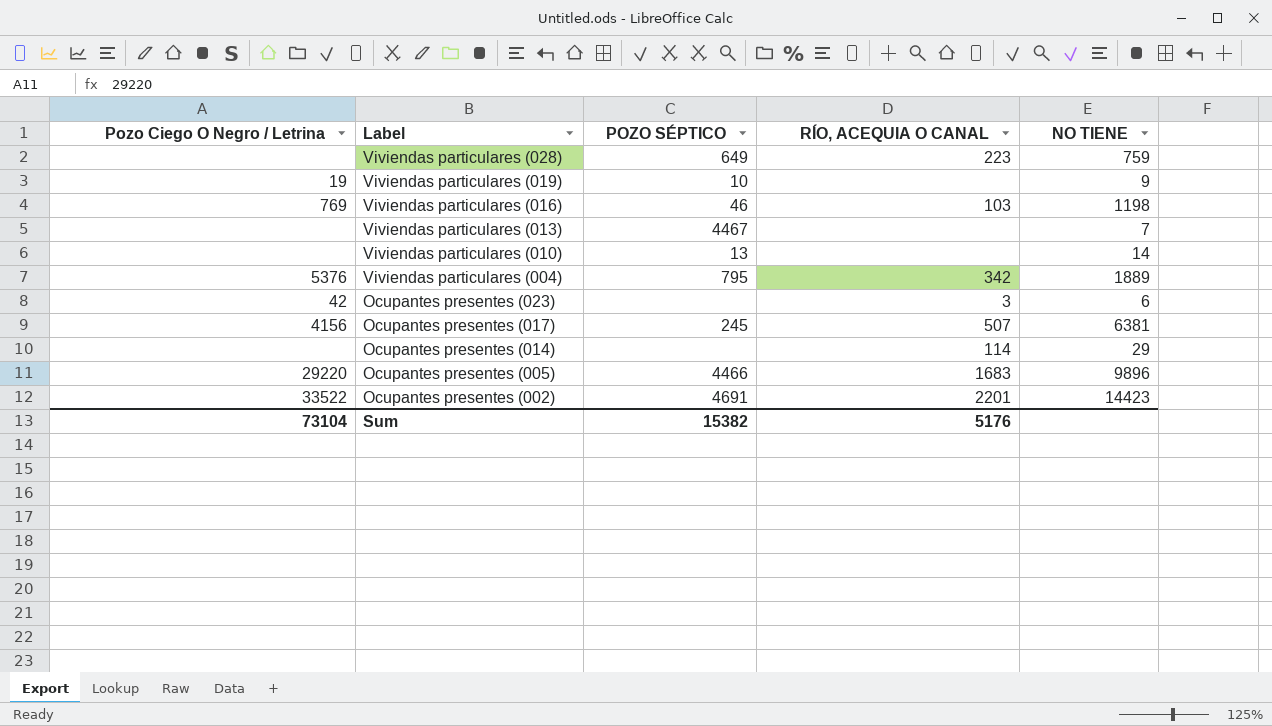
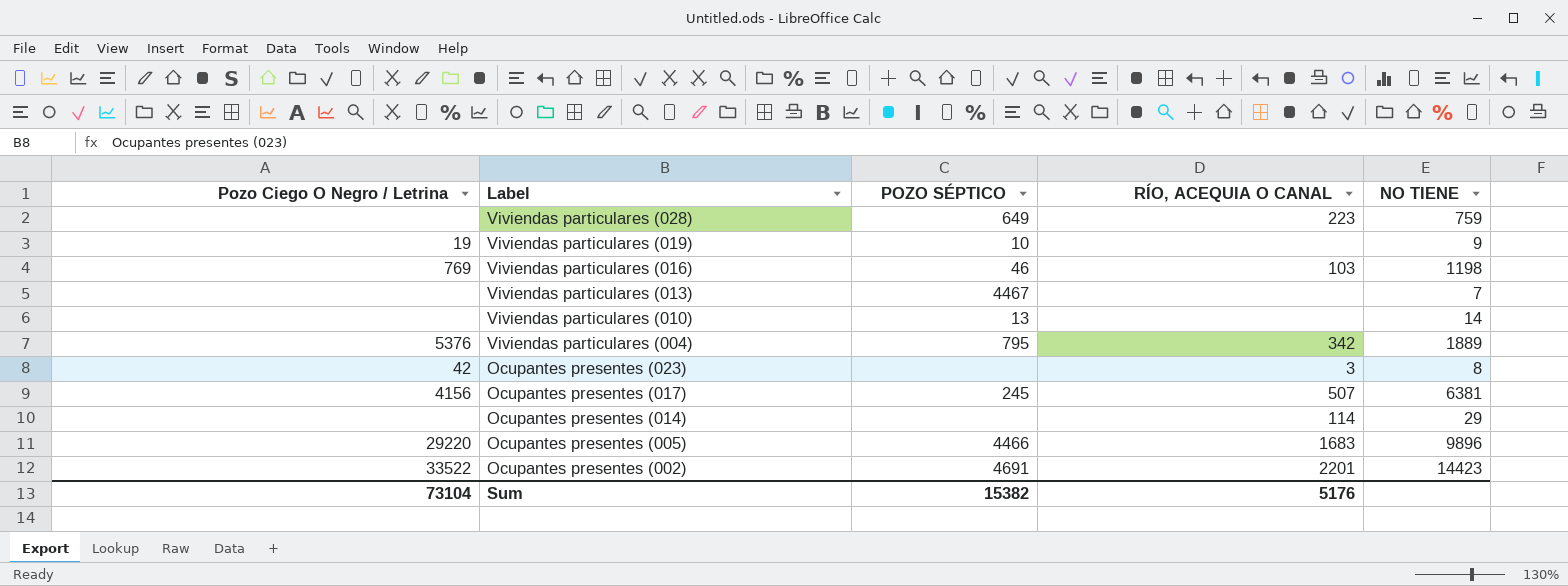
Ocupantes presentes (023) | NO TIENE: 6 -> 8

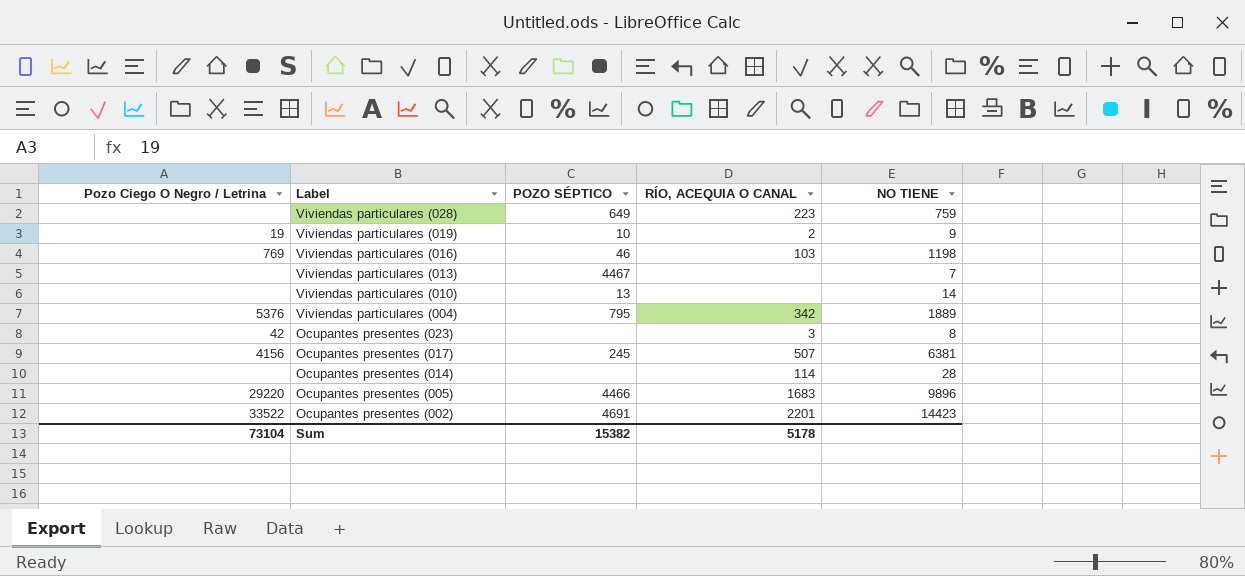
Viviendas particulares (019) | RÍO, ACEQUIA O CANAL: none -> 2
Ocupantes presentes (014) | NO TIENE: 29 -> 28
Sum | RÍO, ACEQUIA O CANAL: 5176 -> 5178

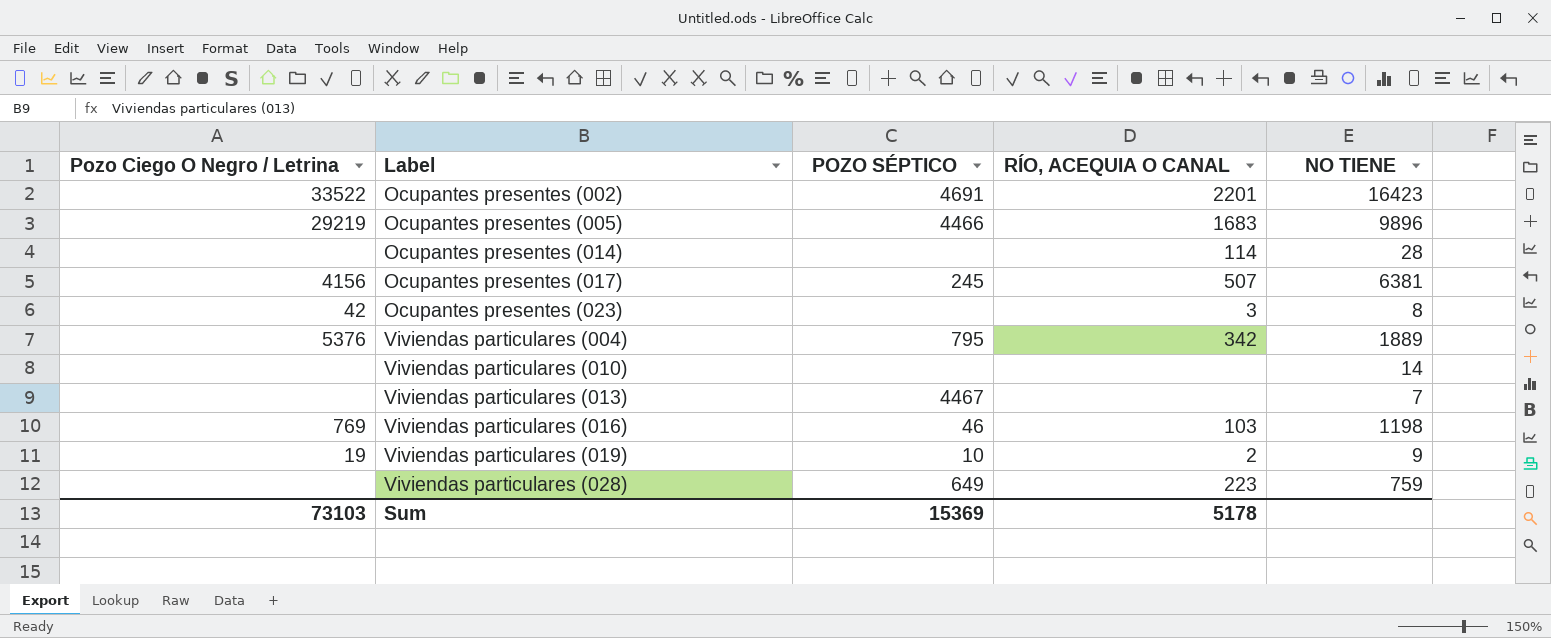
row order: Label descending -> Label ascending
Ocupantes presentes (002) | NO TIENE: 14423 -> 16423
Ocupantes presentes (005) | Pozo Ciego O Negro / Letrina: 29220 -> 29219
Viviendas particulares (010) | POZO SÉPTICO: 13 -> none
Sum | Pozo Ciego O Negro / Letrina: 73104 -> 73103
Sum | POZO SÉPTICO: 15382 -> 15369

